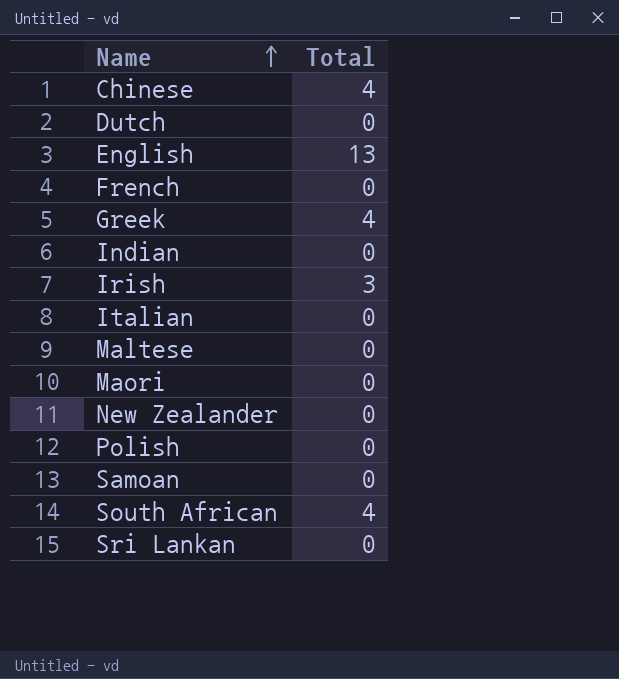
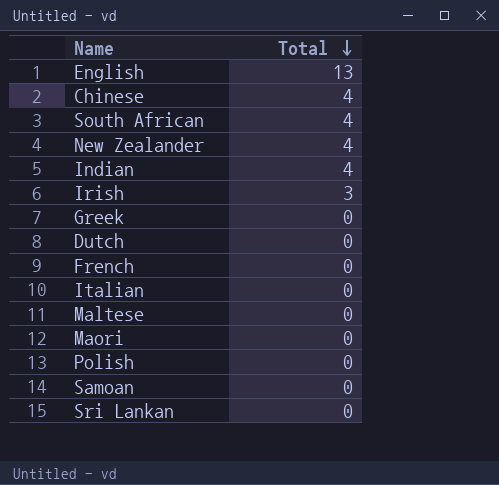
row order: Name ascending -> Total descending
New Zealander | Total: 0 -> 4
Indian | Total: 0 -> 4
Greek | Total: 4 -> 0

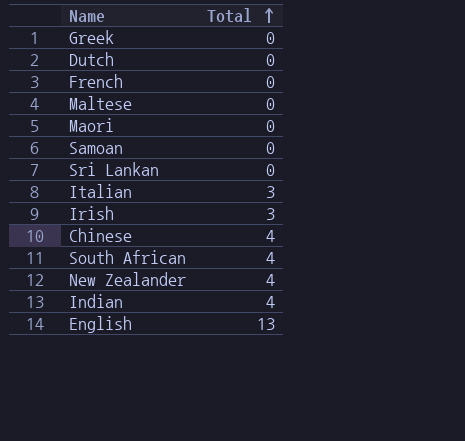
row order: Total descending -> Total ascending
row Polish: 0 -> none
Italian | Total: 0 -> 3

